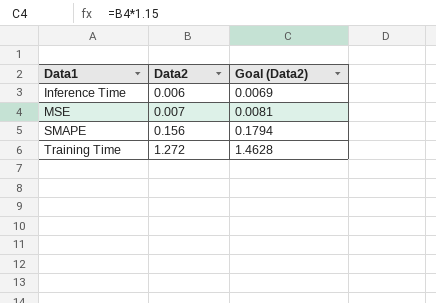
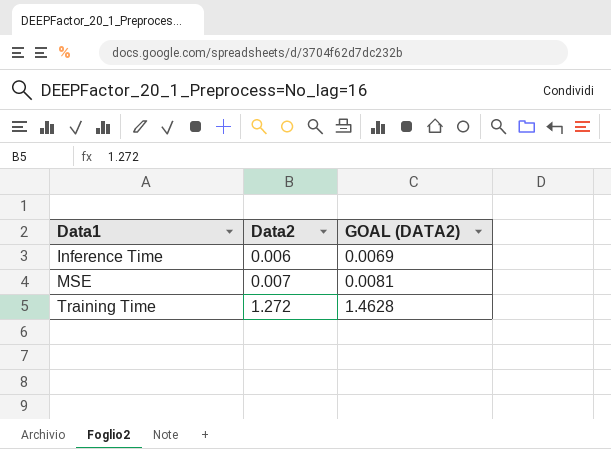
column name: Goal (Data2) -> GOAL (DATA2)
row SMAPE: 0.156 | 0.1794 -> none

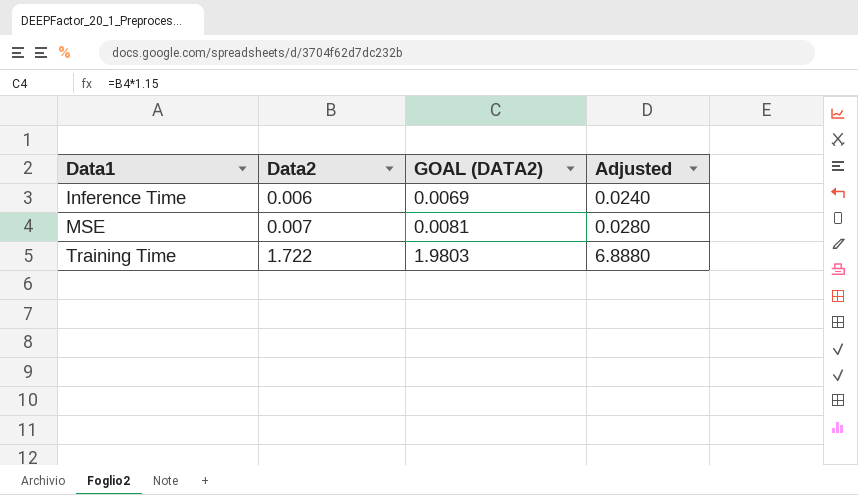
column Adjusted | formula: none -> [Data2] * 4
Training Time | Data2: 1.272 -> 1.722
Training Time | GOAL (DATA2): 1.4628 -> 1.9803

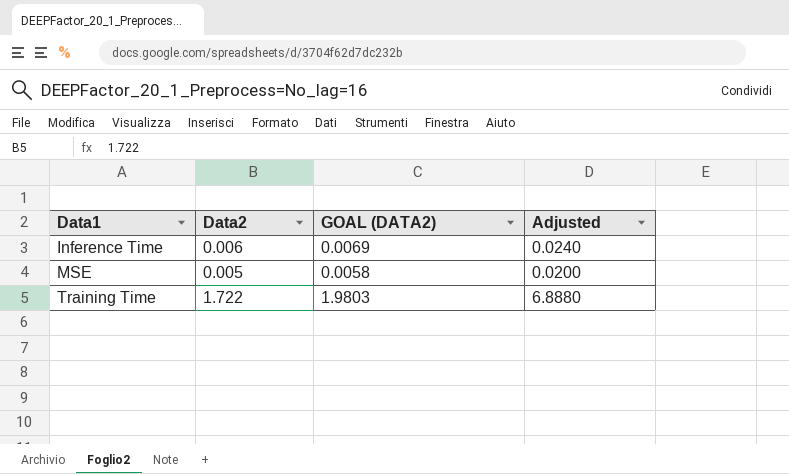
MSE | Data2: 0.007 -> 0.005
MSE | GOAL (DATA2): 0.0081 -> 0.0058
MSE | Adjusted: 0.0280 -> 0.0200

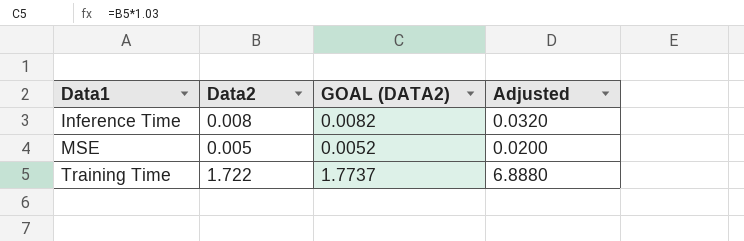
column GOAL (DATA2) | formula: [Data2] * 1.15 -> [Data2] * 1.03
Inference Time | Data2: 0.006 -> 0.008
Inference Time | Adjusted: 0.0240 -> 0.0320

